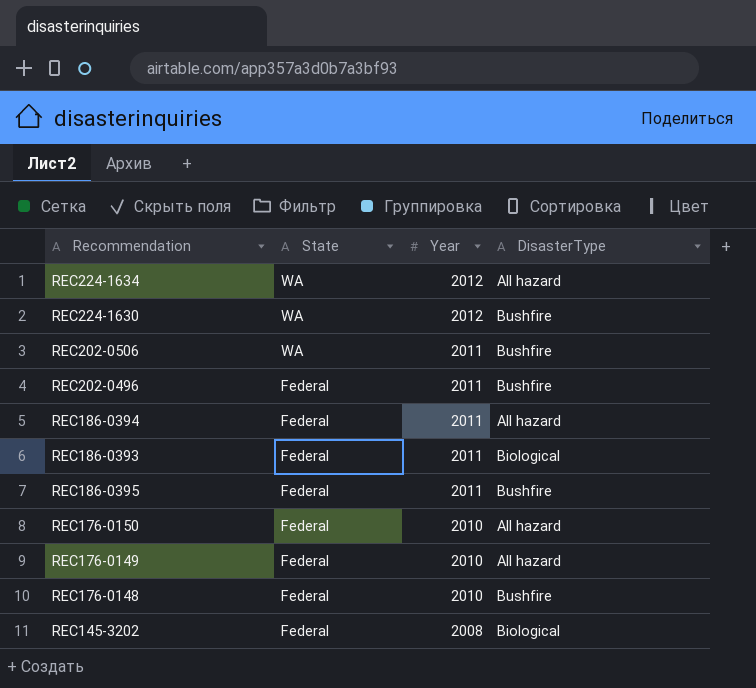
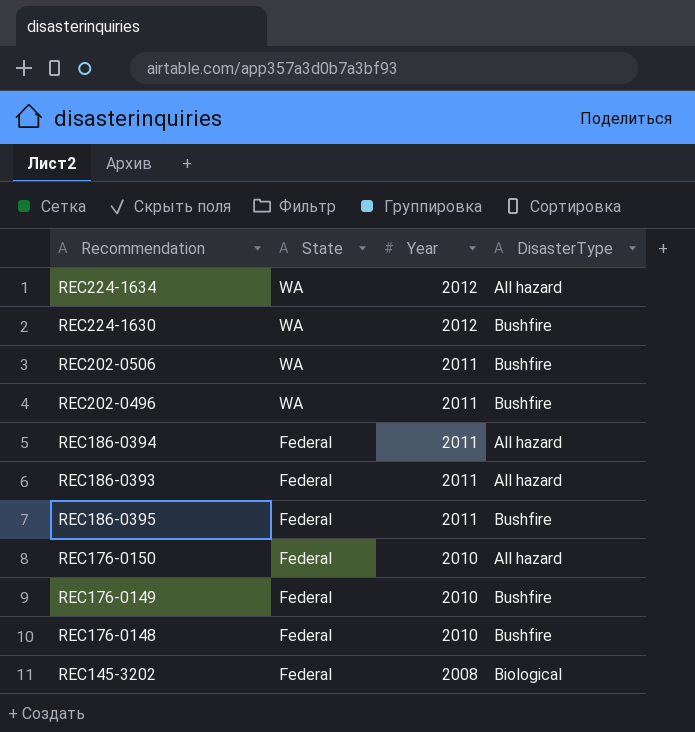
REC202-0496 | State: Federal -> WA
REC186-0393 | DisasterType: Biological -> All hazard
REC176-0149 | DisasterType: All hazard -> Bushfire

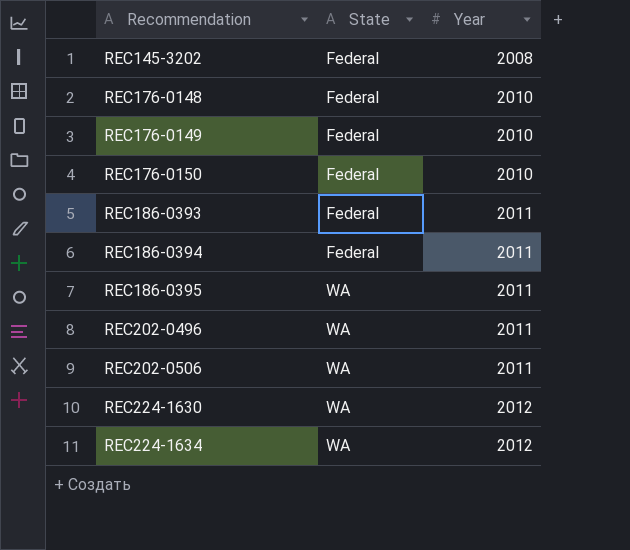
row order: State descending -> Recommendation ascending
column DisasterType | position: 4 -> none
REC186-0395 | State: Federal -> WA

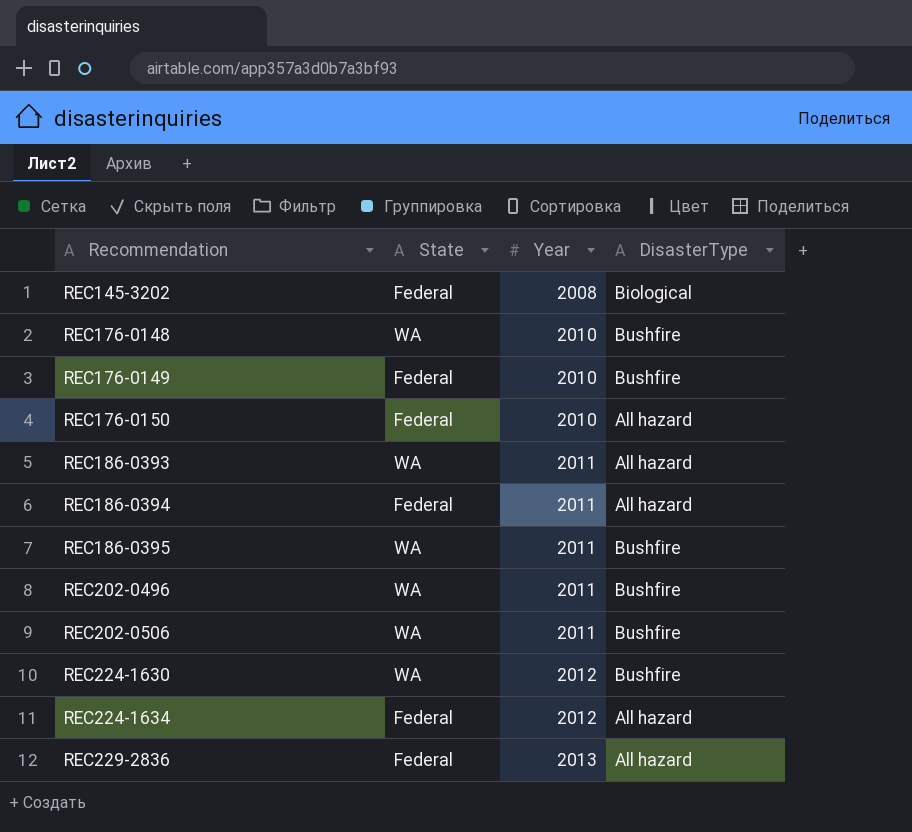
column DisasterType | position: none -> 4
REC176-0148 | State: Federal -> WA
REC186-0393 | State: Federal -> WA
REC224-1634 | State: WA -> Federal
row REC229-2836: none -> Federal | 2013 | All hazard

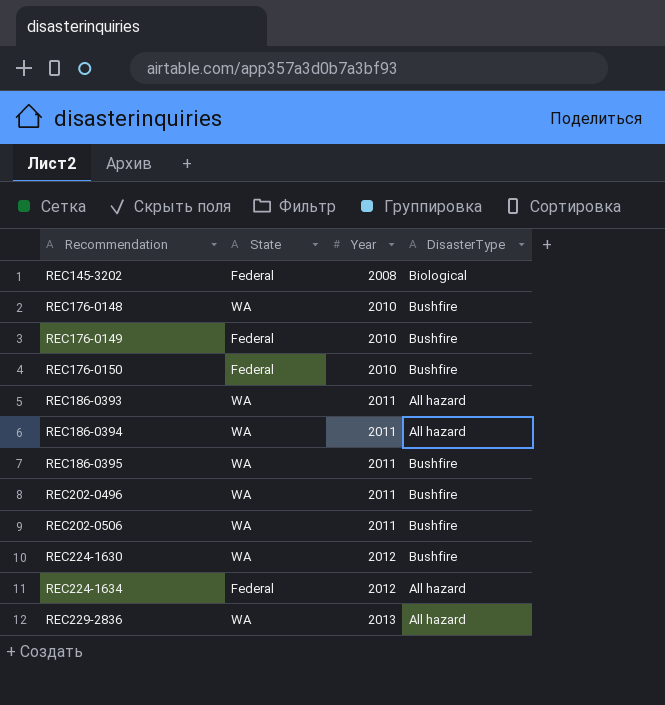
REC176-0150 | DisasterType: All hazard -> Bushfire
REC186-0394 | State: Federal -> WA
REC229-2836 | State: Federal -> WA

